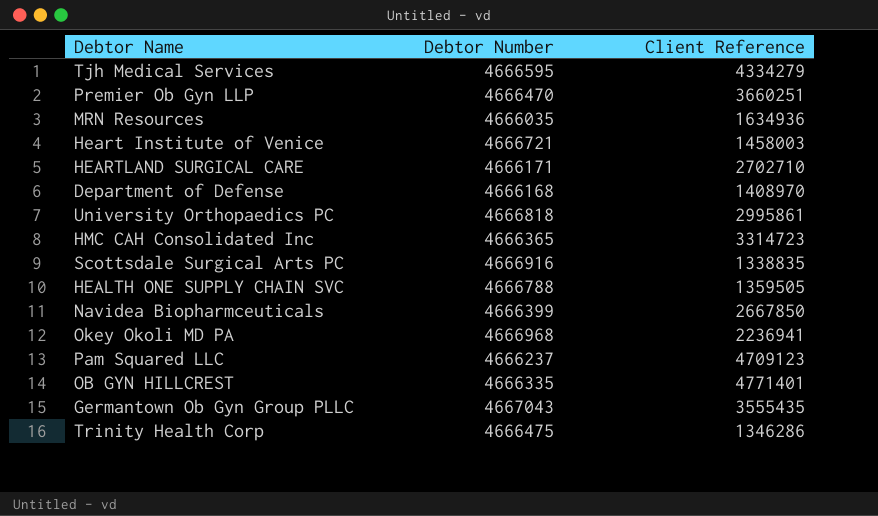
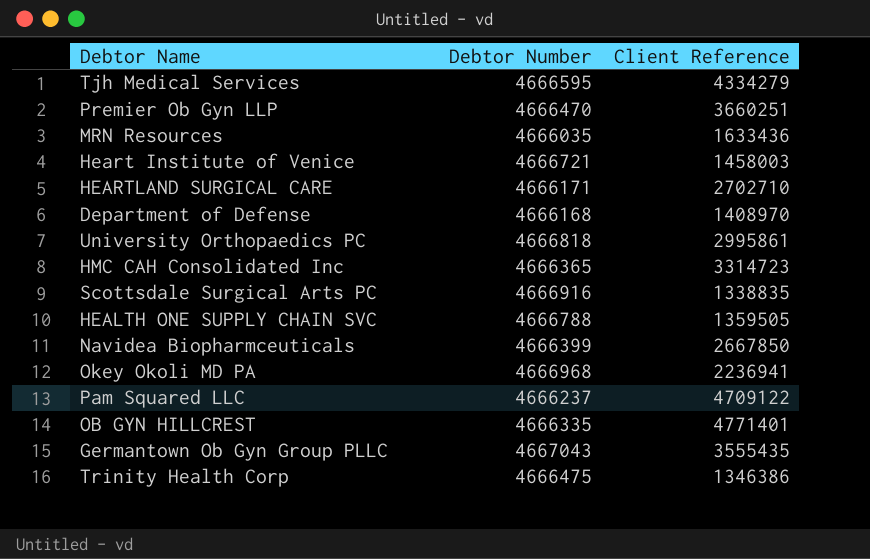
MRN Resources | Client Reference: 1634936 -> 1633436
Pam Squared LLC | Client Reference: 4709123 -> 4709122
Trinity Health Corp | Client Reference: 1346286 -> 1346386

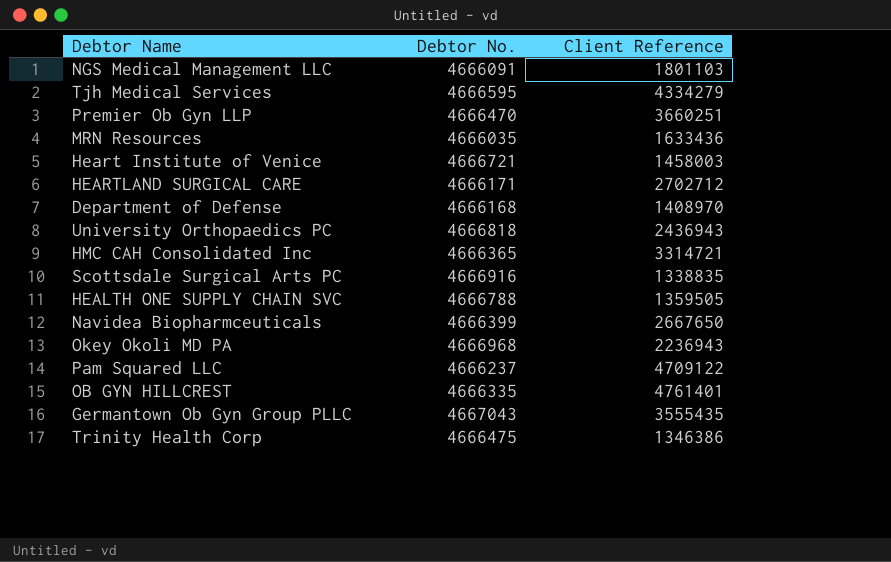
column name: Debtor Number -> Debtor No.
row NGS Medical Management LLC: none -> 4666091 | 1801103
HEARTLAND SURGICAL CARE | Client Reference: 2702710 -> 2702712
University Orthopaedics PC | Client Reference: 2995861 -> 2436943
HMC CAH Consolidated Inc | Client Reference: 3314723 -> 3314721
Navidea Biopharmceuticals | Client Reference: 2667850 -> 2667650
Okey Okoli MD PA | Client Reference: 2236941 -> 2236943
OB GYN HILLCREST | Client Reference: 4771401 -> 4761401

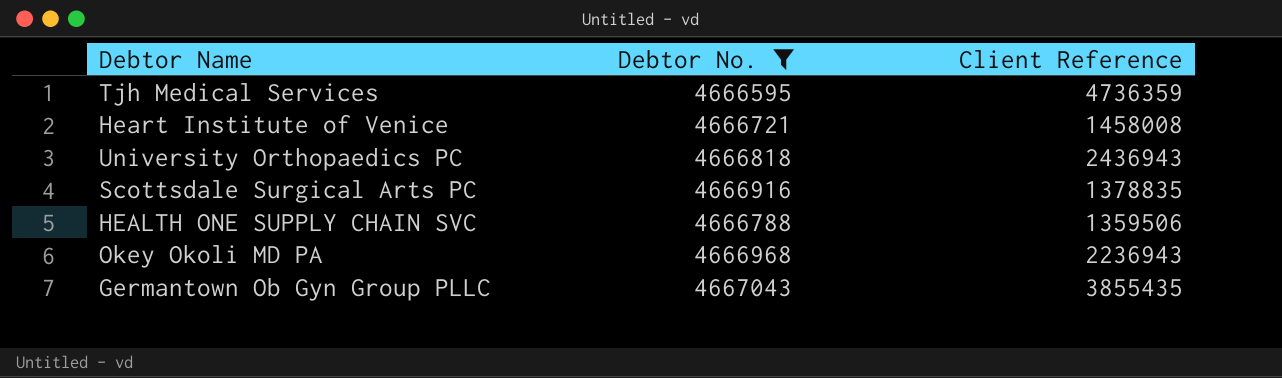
filter: none -> Debtor No. >= 4666595
Tjh Medical Services | Client Reference: 4334279 -> 4736359
Heart Institute of Venice | Client Reference: 1458003 -> 1458008
Scottsdale Surgical Arts PC | Client Reference: 1338835 -> 1378835
HEALTH ONE SUPPLY CHAIN SVC | Client Reference: 1359505 -> 1359506
Germantown Ob Gyn Group PLLC | Client Reference: 3555435 -> 3855435

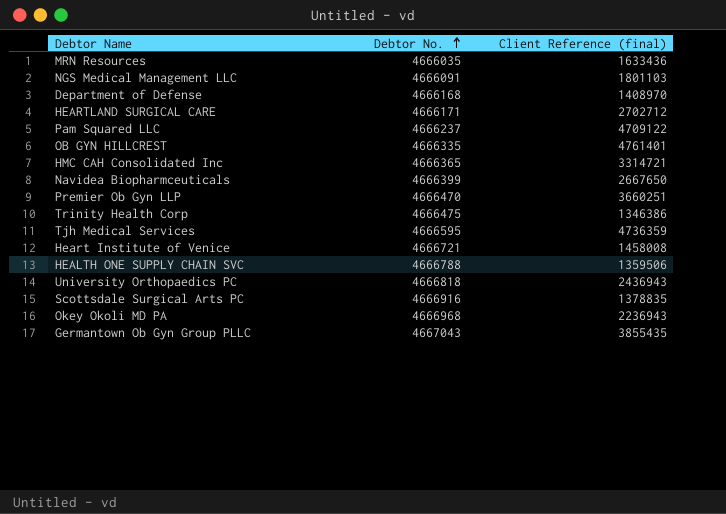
filter: Debtor No. >= 4666595 -> none
row order: none -> Debtor No. ascending
column name: Client Reference -> Client Reference (final)

